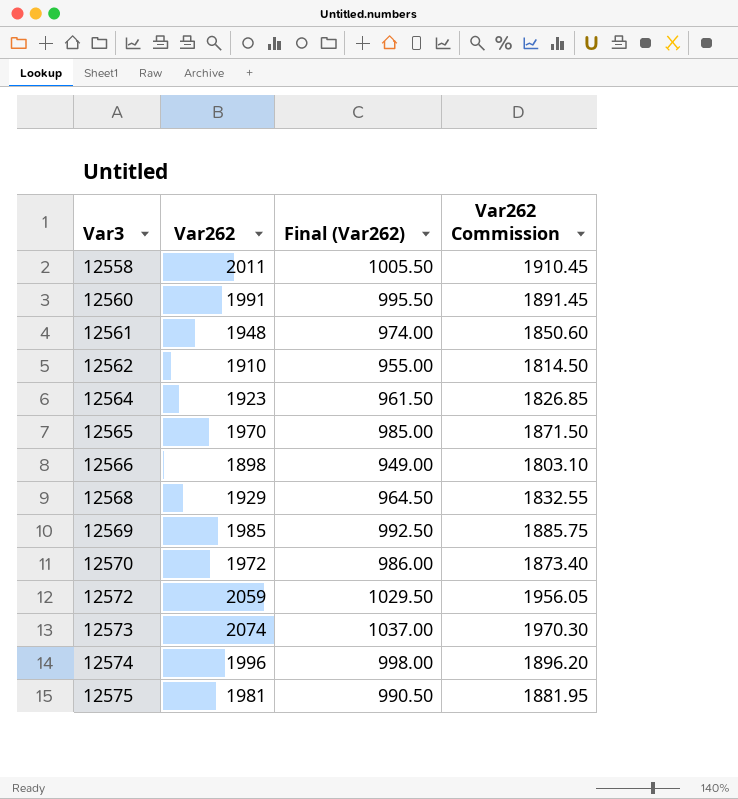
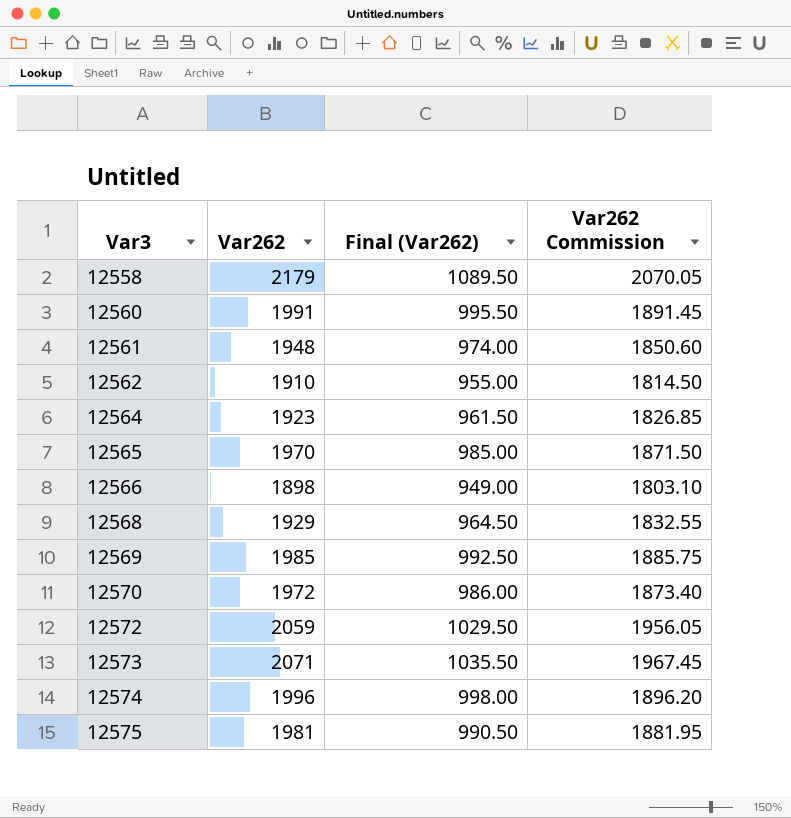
12558 | Var262: 2011 -> 2179
12558 | Final (Var262): 1005.50 -> 1089.50
12558 | Var262 Commission: 1910.45 -> 2070.05
12573 | Var262: 2074 -> 2071
12573 | Final (Var262): 1037.00 -> 1035.50
12573 | Var262 Commission: 1970.30 -> 1967.45

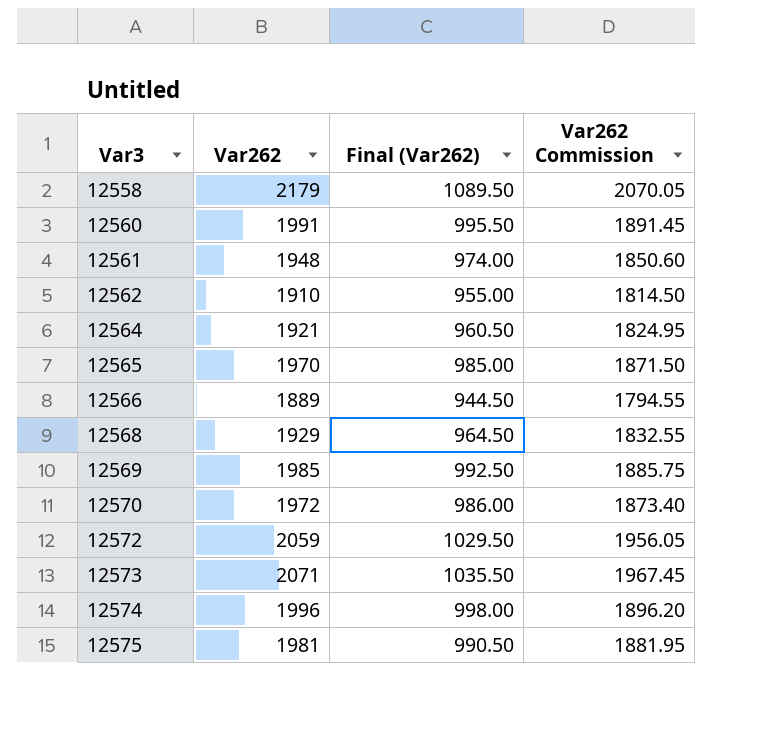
12564 | Var262: 1923 -> 1921
12564 | Final (Var262): 961.50 -> 960.50
12564 | Var262 Commission: 1826.85 -> 1824.95
12566 | Var262: 1898 -> 1889
12566 | Final (Var262): 949.00 -> 944.50
12566 | Var262 Commission: 1803.10 -> 1794.55

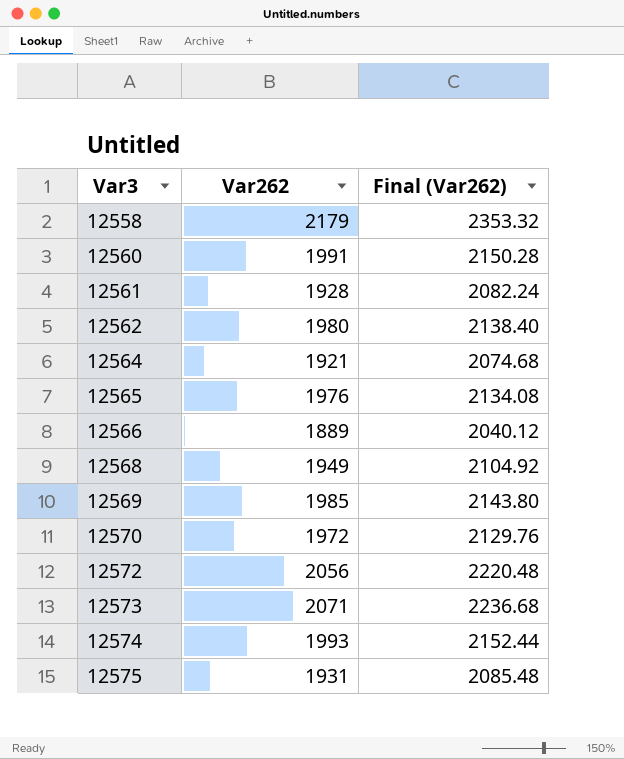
column Var262 Commission | formula: [Var262] * 0.95 -> none
column Final (Var262) | formula: [Var262] * 0.5 -> [Var262] * 1.08
12561 | Var262: 1948 -> 1928
12562 | Var262: 1910 -> 1980
12565 | Var262: 1970 -> 1976
12568 | Var262: 1929 -> 1949
12572 | Var262: 2059 -> 2056
12574 | Var262: 1996 -> 1993
12575 | Var262: 1981 -> 1931

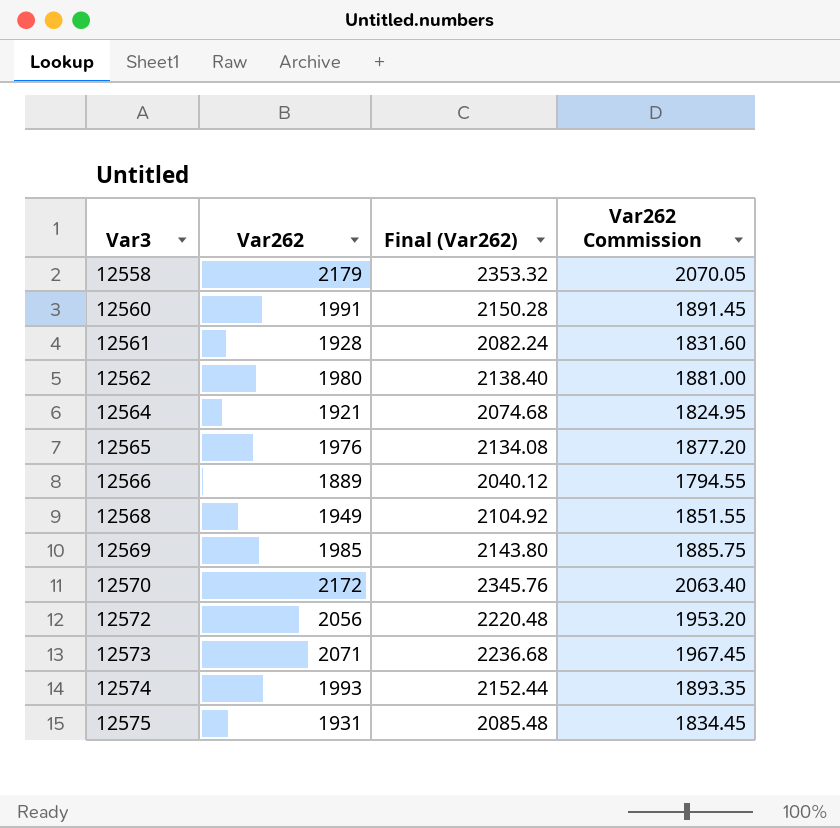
column Var262 Commission | formula: none -> [Var262] * 0.95
12570 | Var262: 1972 -> 2172
12570 | Final (Var262): 2129.76 -> 2345.76

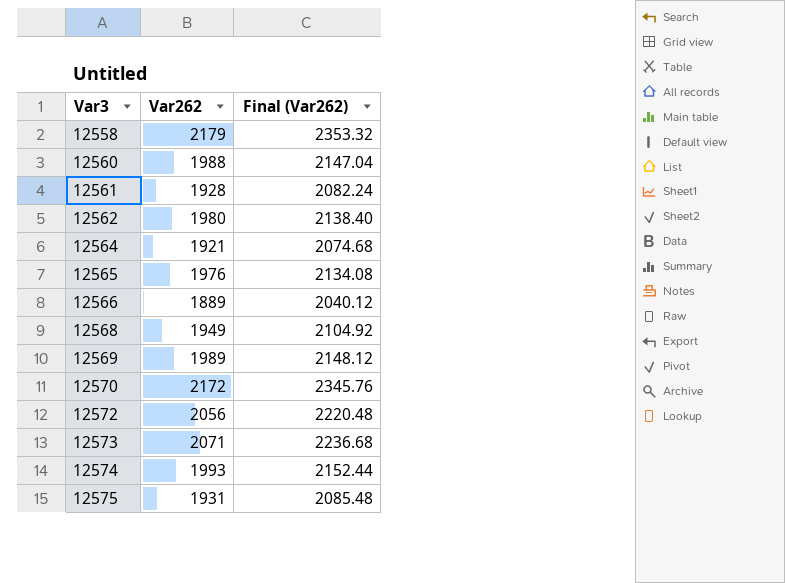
column Var262 Commission | formula: [Var262] * 0.95 -> none
12560 | Var262: 1991 -> 1988
12560 | Final (Var262): 2150.28 -> 2147.04
12569 | Var262: 1985 -> 1989
12569 | Final (Var262): 2143.80 -> 2148.12

